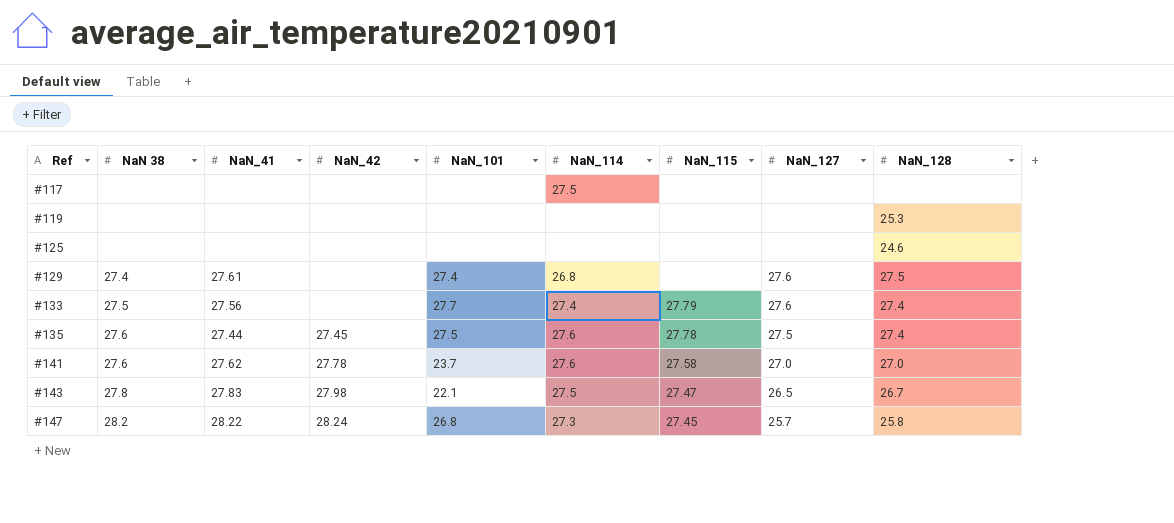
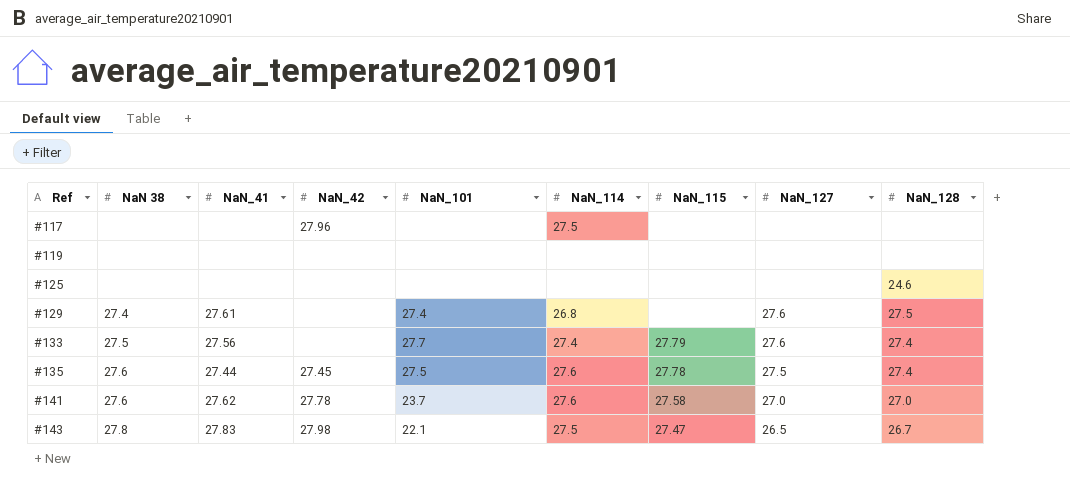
row #147: 28.2 | 28.22 | 28.24 | 26.8 | 27.3 | 27.45 | 25.7 | 25.8 -> none
#117 | NaN_42: none -> 27.96
#119 | NaN_128: 25.3 -> none

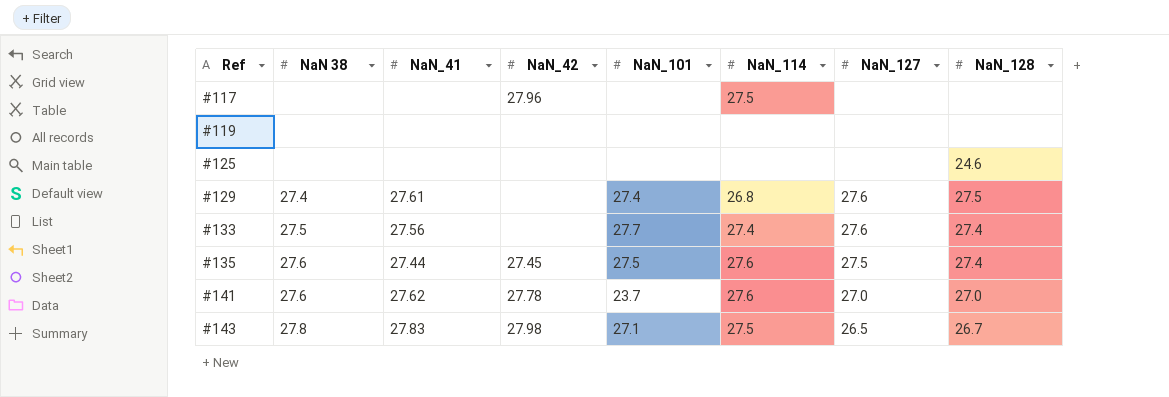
column NaN_115 | position: 7 -> none
#143 | NaN_101: 22.1 -> 27.1

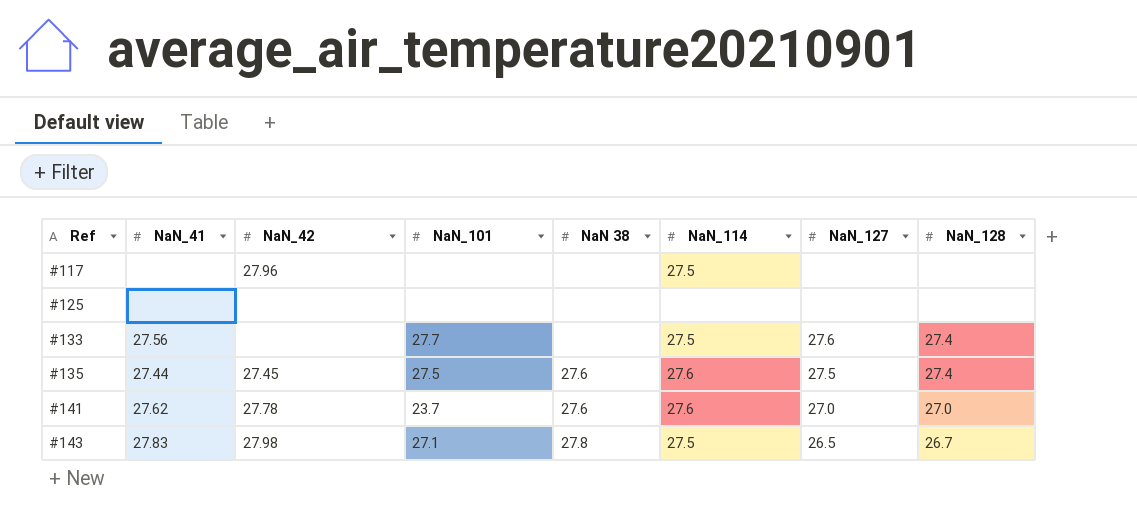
column NaN 38 | position: 2 -> 5
row #119: none | none | none | none | none | none | none -> none
row #129: 27.4 | 27.61 | none | 27.4 | 26.8 | 27.6 | 27.5 -> none
#125 | NaN_128: 24.6 -> none
#133 | NaN 38: 27.5 -> none
#133 | NaN_114: 27.4 -> 27.5

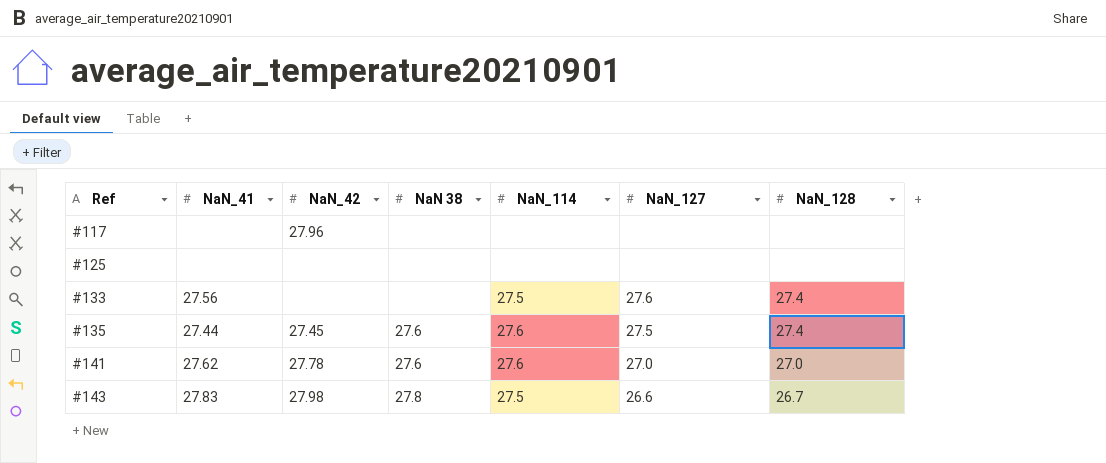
column NaN_101 | position: 4 -> none
#117 | NaN_114: 27.5 -> none
#143 | NaN_127: 26.5 -> 26.6

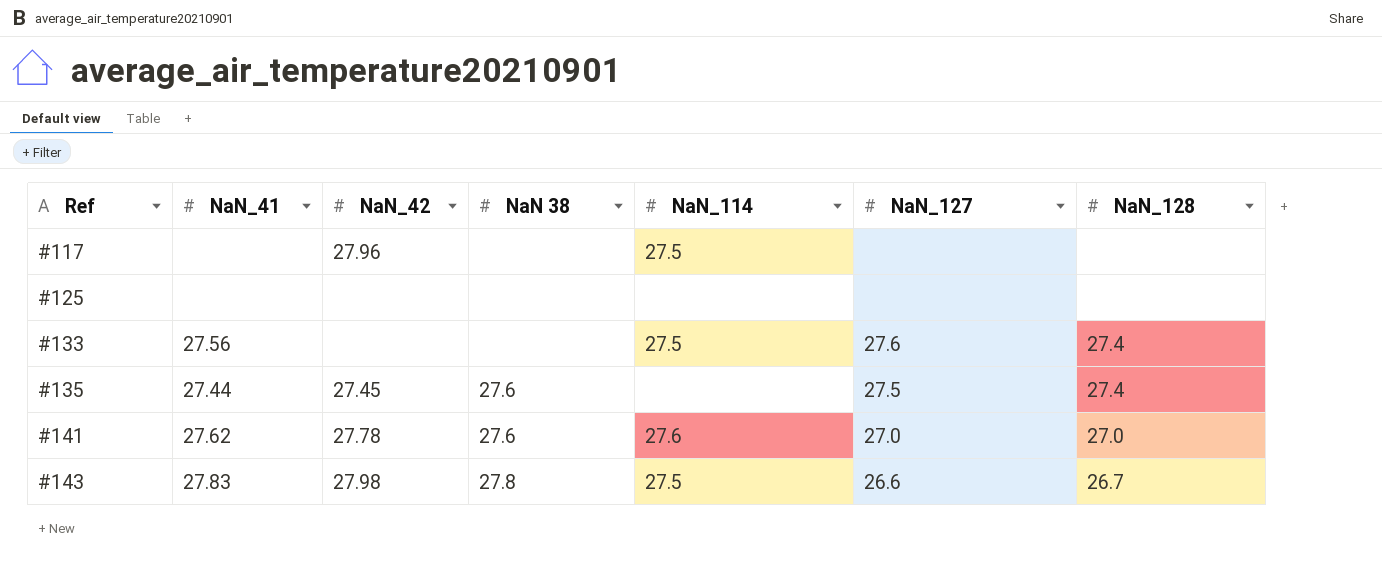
#117 | NaN_114: none -> 27.5
#135 | NaN_114: 27.6 -> none

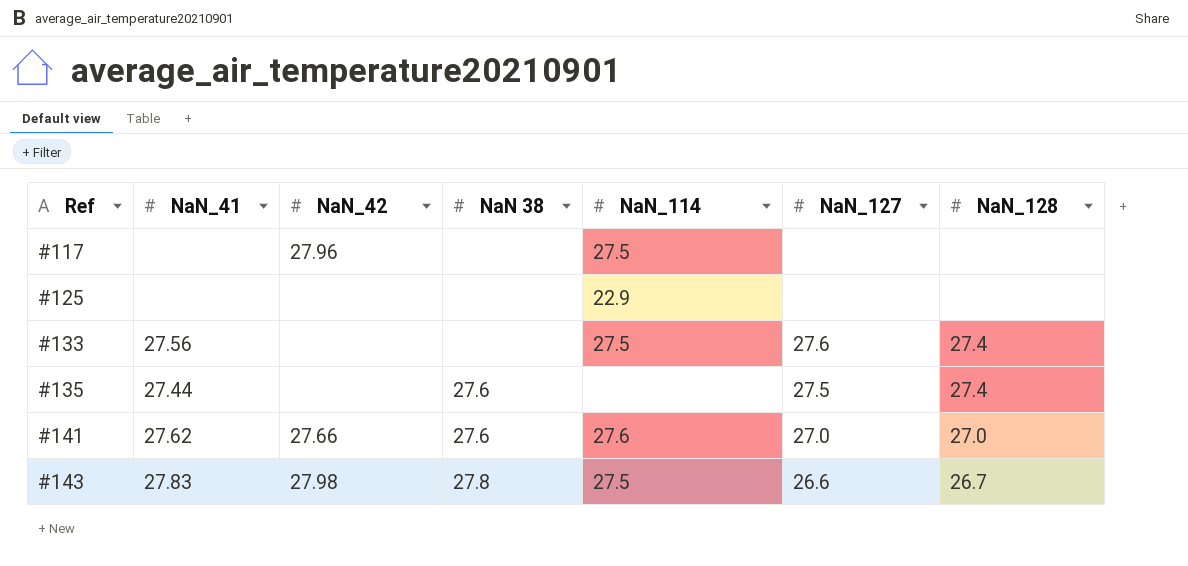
#125 | NaN_114: none -> 22.9
#135 | NaN_42: 27.45 -> none
#141 | NaN_42: 27.78 -> 27.66

